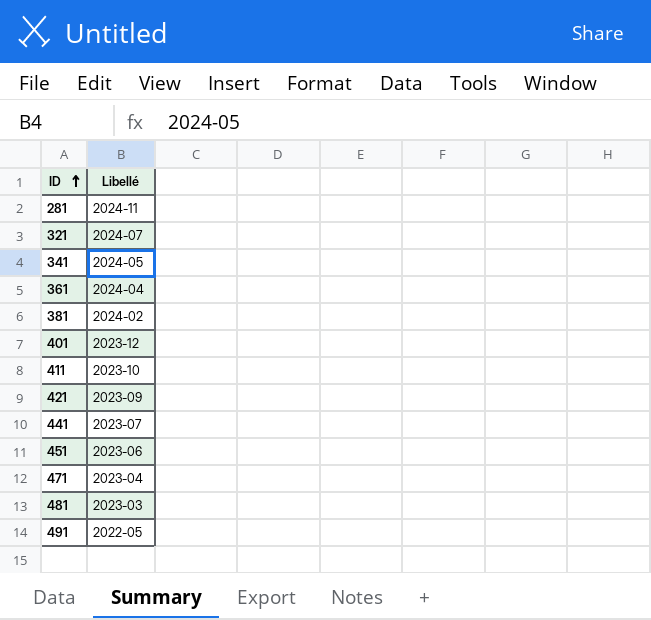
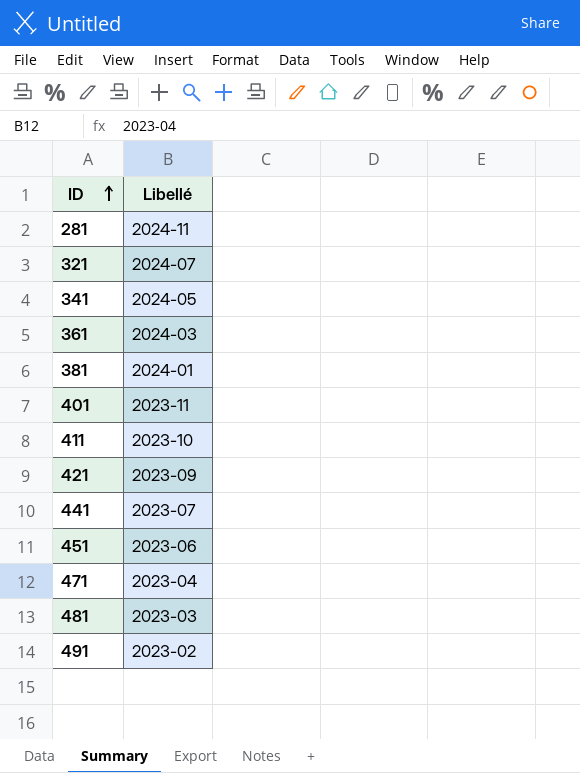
361 | Libellé: 2024-04 -> 2024-03
381 | Libellé: 2024-02 -> 2024-01
401 | Libellé: 2023-12 -> 2023-11
491 | Libellé: 2022-05 -> 2023-02

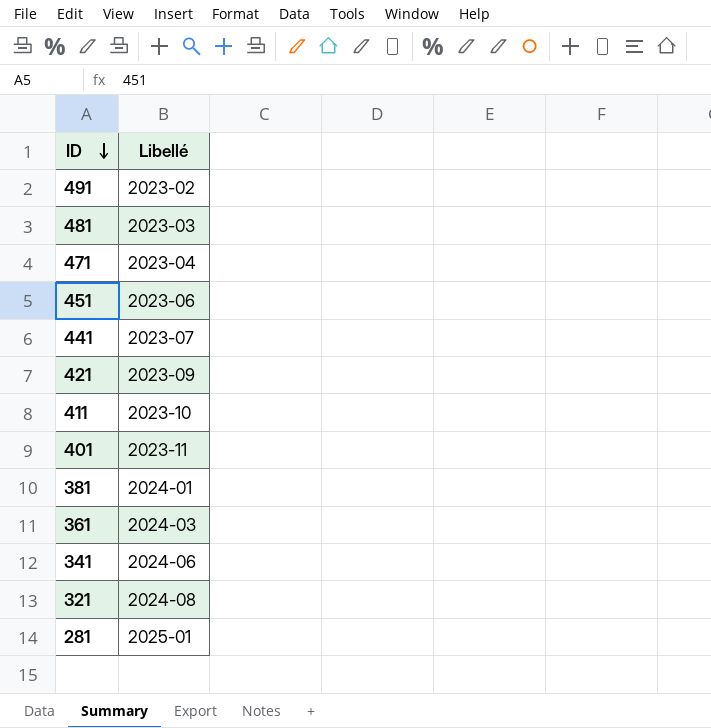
row order: ID ascending -> ID descending
341 | Libellé: 2024-05 -> 2024-06
321 | Libellé: 2024-07 -> 2024-08
281 | Libellé: 2024-11 -> 2025-01

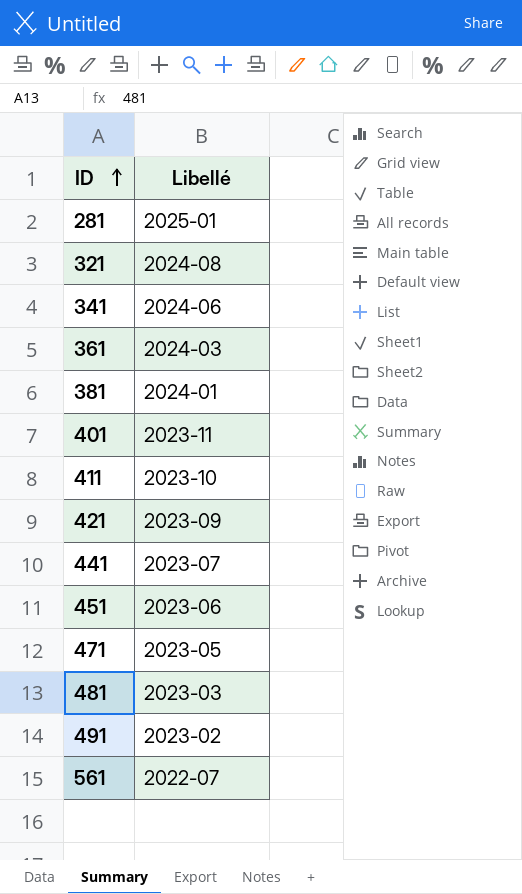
row order: ID descending -> ID ascending
471 | Libellé: 2023-04 -> 2023-05
row 561: none -> 2022-07

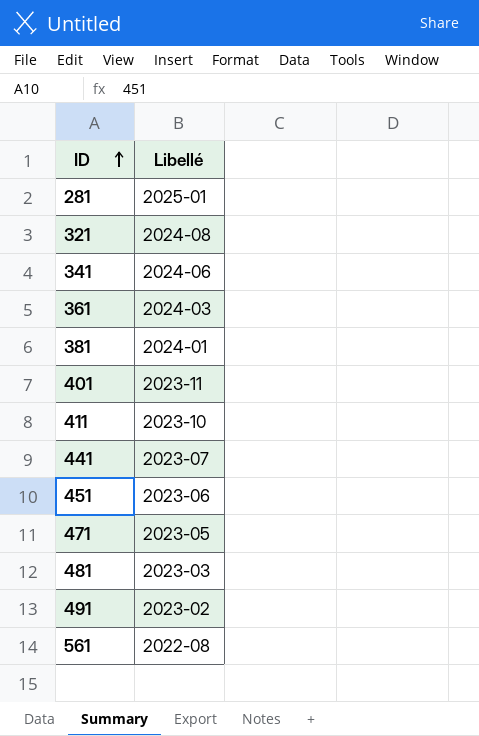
row 421: 2023-09 -> none
561 | Libellé: 2022-07 -> 2022-08

